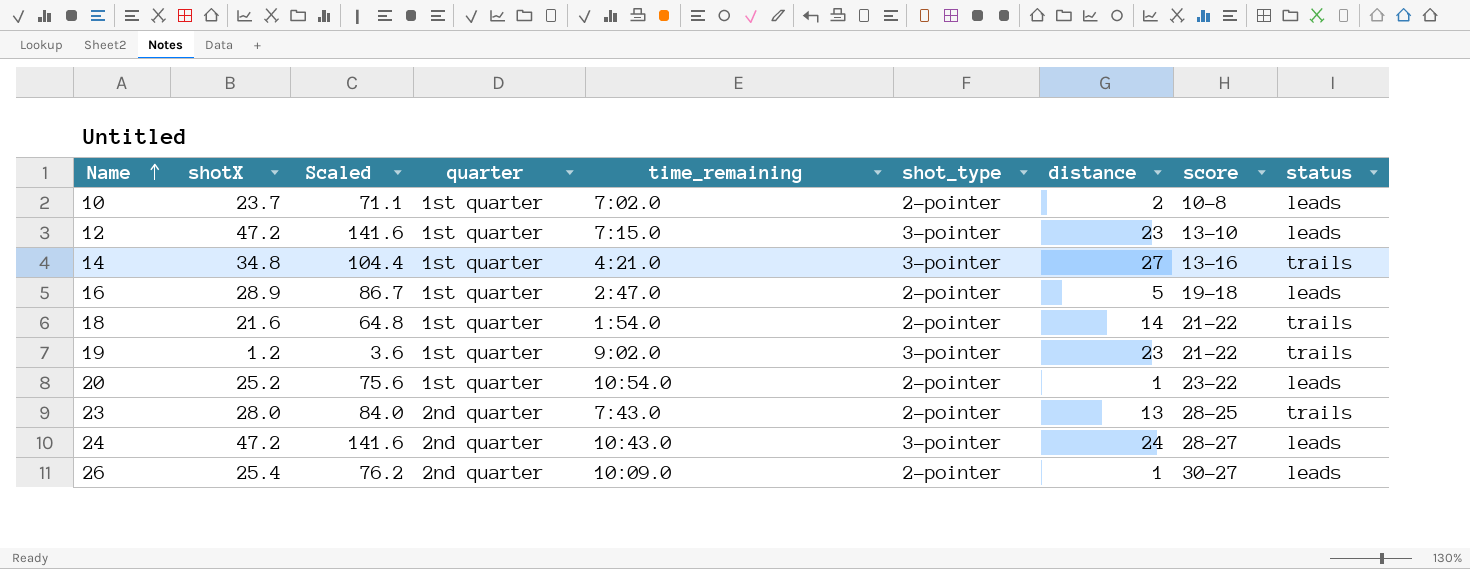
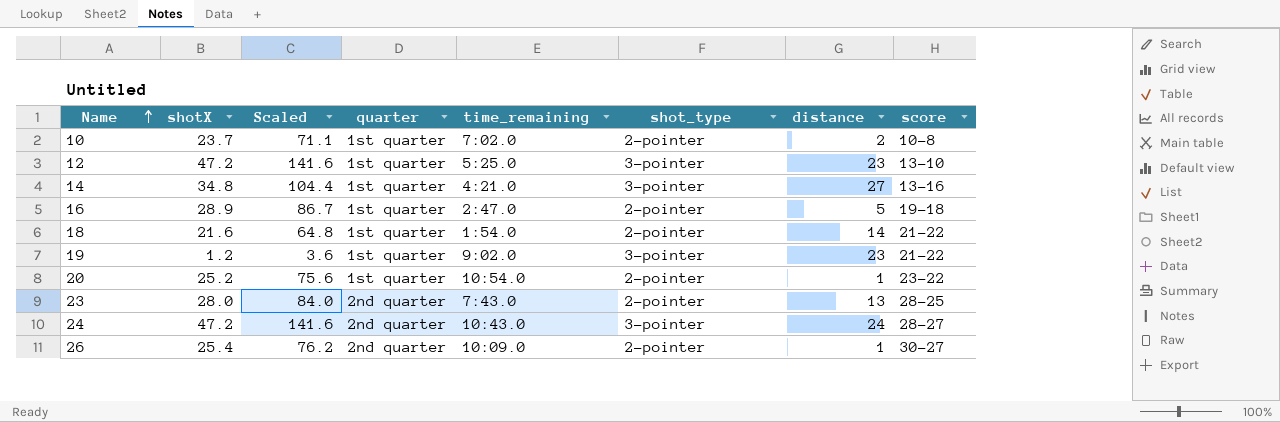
column status | position: 9 -> none
12 | time_remaining: 7:15.0 -> 5:25.0

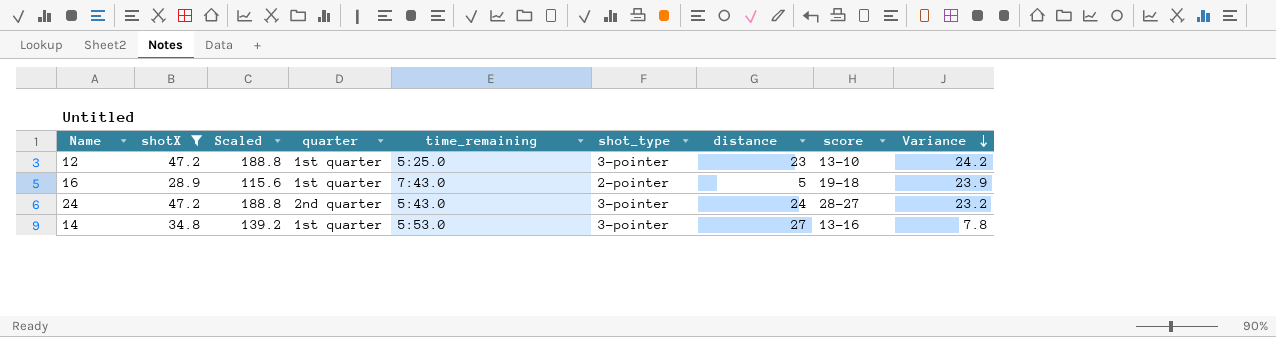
filter: none -> shotX >= 28.9
row order: Name ascending -> Variance descending
column Scaled | formula: [shotX] * 3 -> [shotX] * 4
column Variance | formula: none -> [shotX] - [distance]
16 | time_remaining: 2:47.0 -> 7:43.0
24 | time_remaining: 10:43.0 -> 5:43.0
14 | time_remaining: 4:21.0 -> 5:53.0

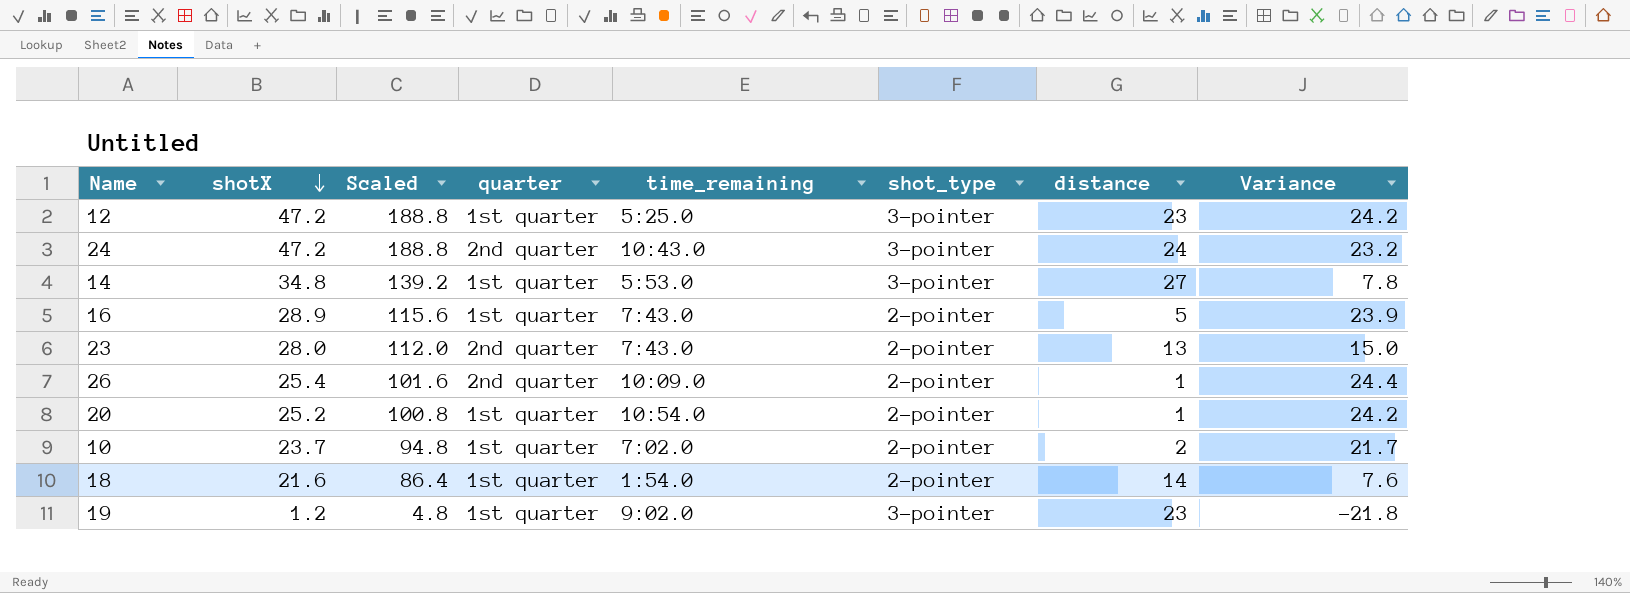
filter: shotX >= 28.9 -> none
row order: Variance descending -> shotX descending
column score | position: 8 -> none
24 | time_remaining: 5:43.0 -> 10:43.0

